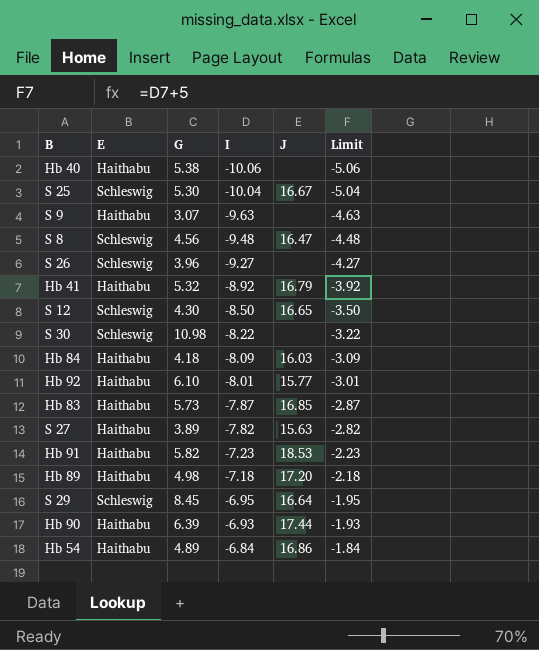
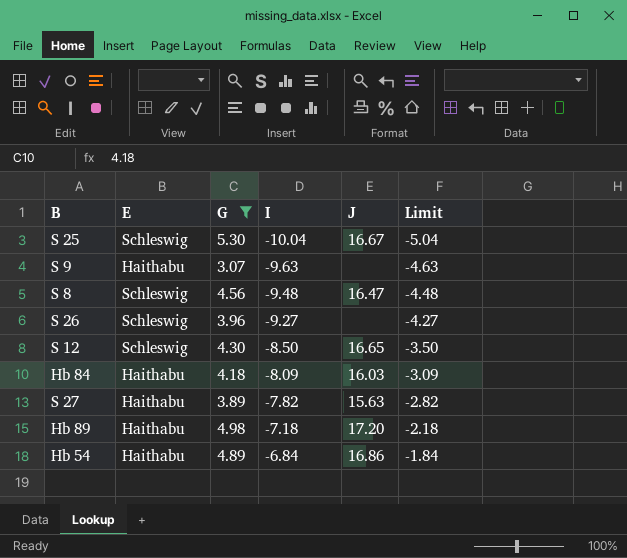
filter: none -> G <= 5.30

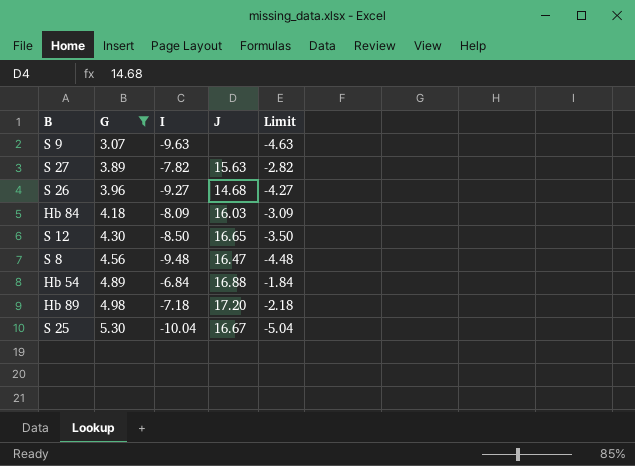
row order: I ascending -> G ascending
column E | position: 2 -> none
S 26 | J: none -> 14.68
Hb 54 | J: 16.86 -> 16.88

